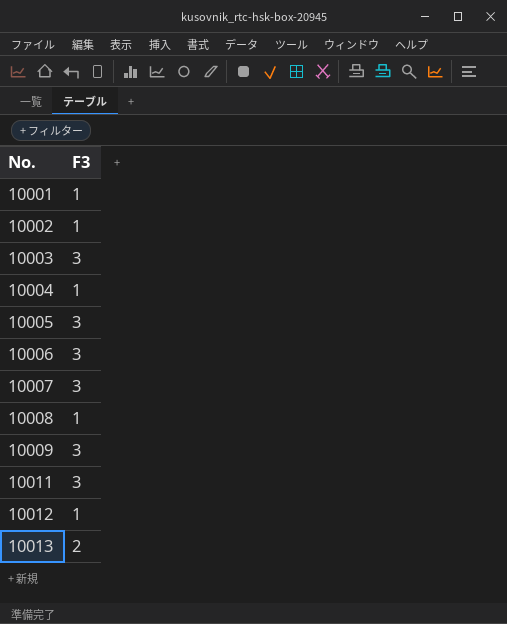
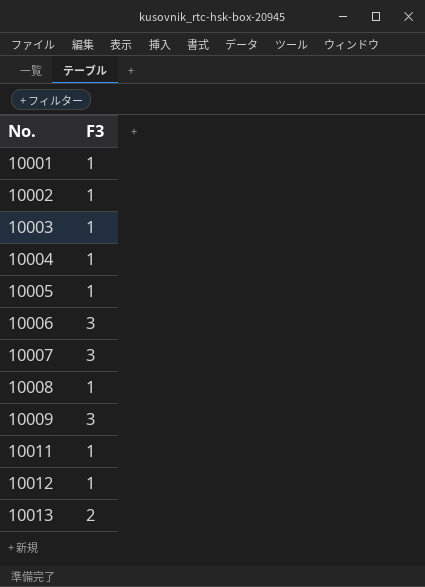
10003 | F3: 3 -> 1
10005 | F3: 3 -> 1
10011 | F3: 3 -> 1

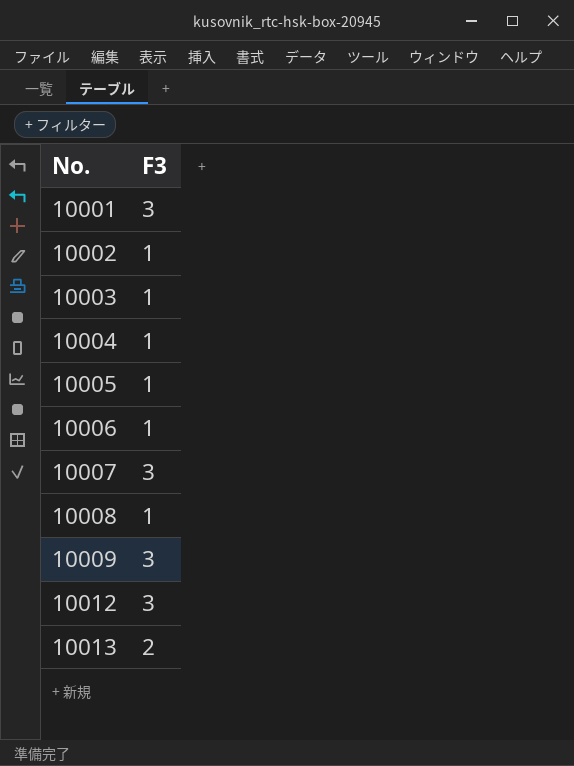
row 10011: 1 -> none
10001 | F3: 1 -> 3
10006 | F3: 3 -> 1
10012 | F3: 1 -> 3

